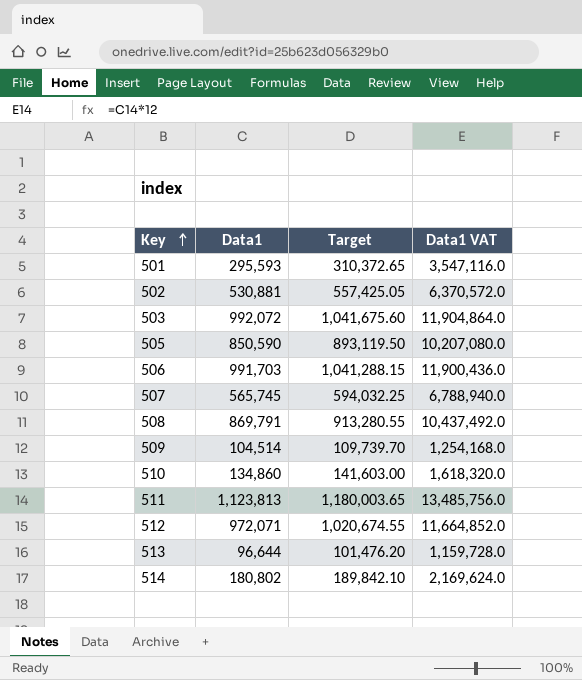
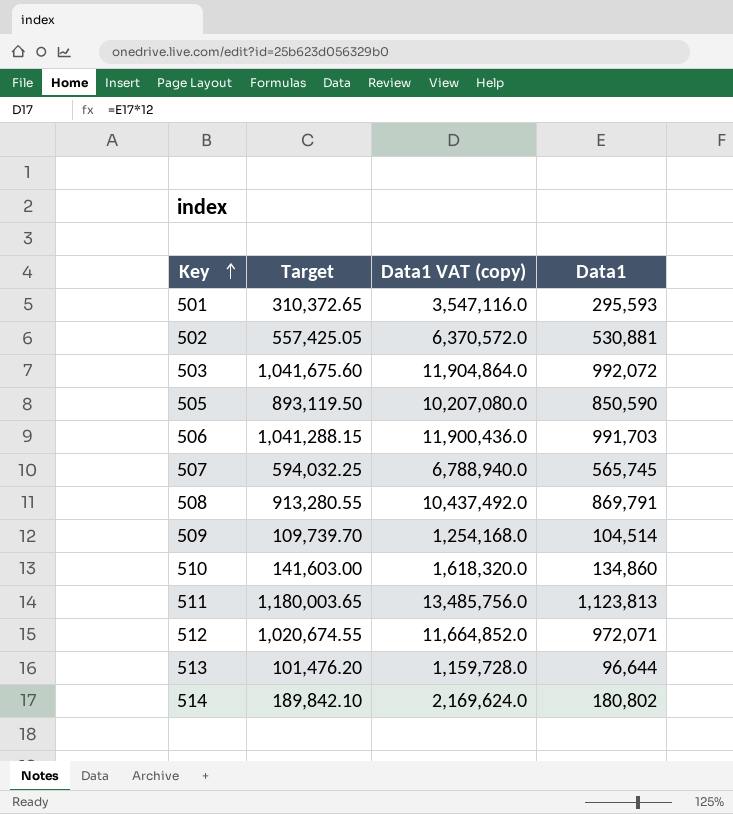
column name: Data1 VAT -> Data1 VAT (copy)
column Data1 | position: 2 -> 4

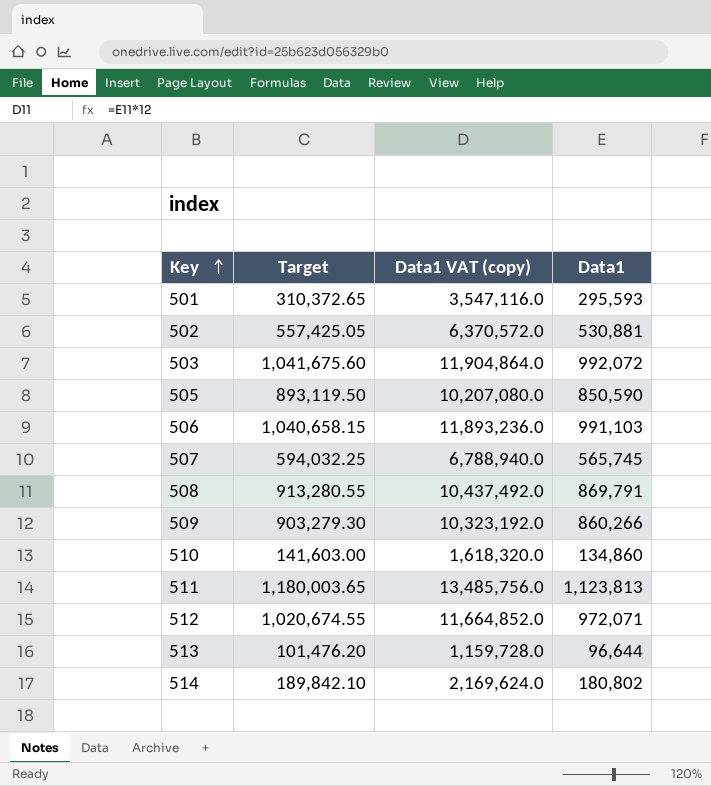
506 | Target: 1,041,288.15 -> 1,040,658.15
506 | Data1 VAT (copy): 11,900,436.0 -> 11,893,236.0
506 | Data1: 991,703 -> 991,103
509 | Target: 109,739.70 -> 903,279.30
509 | Data1 VAT (copy): 1,254,168.0 -> 10,323,192.0
509 | Data1: 104,514 -> 860,266

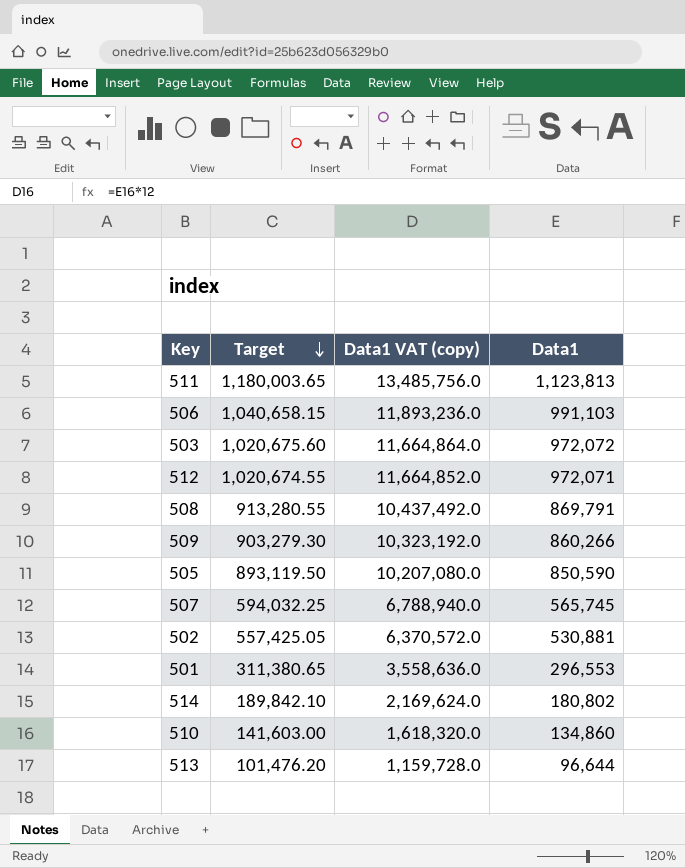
row order: Key ascending -> Target descending
503 | Target: 1,041,675.60 -> 1,020,675.60
503 | Data1 VAT (copy): 11,904,864.0 -> 11,664,864.0
503 | Data1: 992,072 -> 972,072
501 | Target: 310,372.65 -> 311,380.65
501 | Data1 VAT (copy): 3,547,116.0 -> 3,558,636.0
501 | Data1: 295,593 -> 296,553

